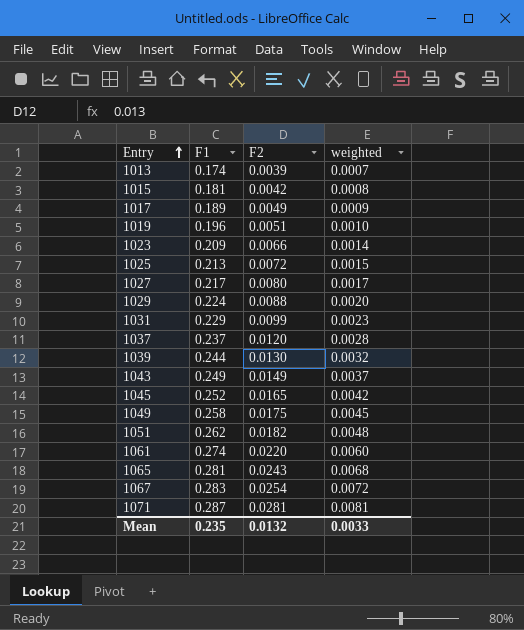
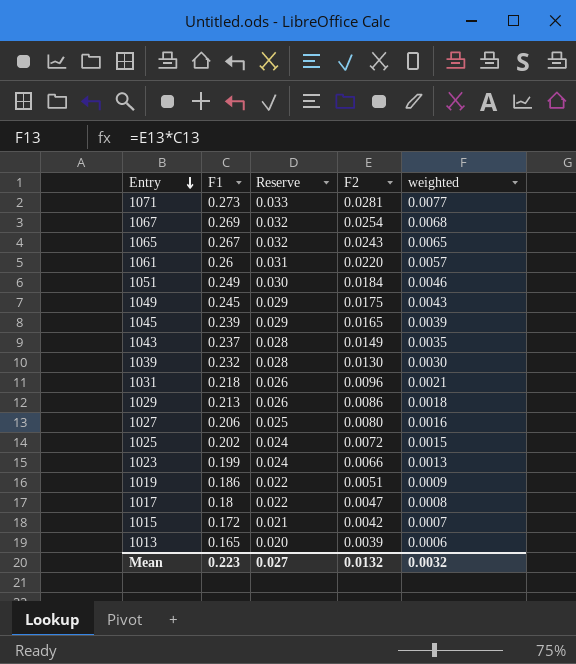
row order: Entry ascending -> Entry descending
column Reserve | formula: none -> [F1] * 0.12
row 1037: 0.237 | 0.0120 | 0.0028 -> none
1071 | F1: 0.287 -> 0.273
1071 | weighted: 0.0081 -> 0.0077
1067 | F1: 0.283 -> 0.269
1067 | weighted: 0.0072 -> 0.0068
1065 | F1: 0.281 -> 0.267
1065 | weighted: 0.0068 -> 0.0065
1061 | F1: 0.274 -> 0.26
1061 | weighted: 0.0060 -> 0.0057
1051 | F1: 0.262 -> 0.249
1051 | F2: 0.0182 -> 0.0184
1051 | weighted: 0.0048 -> 0.0046
1049 | F1: 0.258 -> 0.245
1049 | weighted: 0.0045 -> 0.0043
1045 | F1: 0.252 -> 0.239
1045 | weighted: 0.0042 -> 0.0039
1043 | F1: 0.249 -> 0.237
1043 | weighted: 0.0037 -> 0.0035
1039 | F1: 0.244 -> 0.232
1039 | weighted: 0.0032 -> 0.0030
1031 | F1: 0.229 -> 0.218
1031 | F2: 0.0099 -> 0.0096
1031 | weighted: 0.0023 -> 0.0021
1029 | F1: 0.224 -> 0.213
1029 | F2: 0.0088 -> 0.0086
1029 | weighted: 0.0020 -> 0.0018
1027 | F1: 0.217 -> 0.206
1027 | weighted: 0.0017 -> 0.0016
1025 | F1: 0.213 -> 0.202
1023 | F1: 0.209 -> 0.199
1023 | weighted: 0.0014 -> 0.0013
1019 | F1: 0.196 -> 0.186
1019 | weighted: 0.0010 -> 0.0009
1017 | F1: 0.189 -> 0.18
1017 | F2: 0.0049 -> 0.0047
1017 | weighted: 0.0009 -> 0.0008
1015 | F1: 0.181 -> 0.172
1015 | weighted: 0.0008 -> 0.0007
1013 | F1: 0.174 -> 0.165
1013 | weighted: 0.0007 -> 0.0006
Mean | F1: 0.235 -> 0.223
Mean | weighted: 0.0033 -> 0.0032

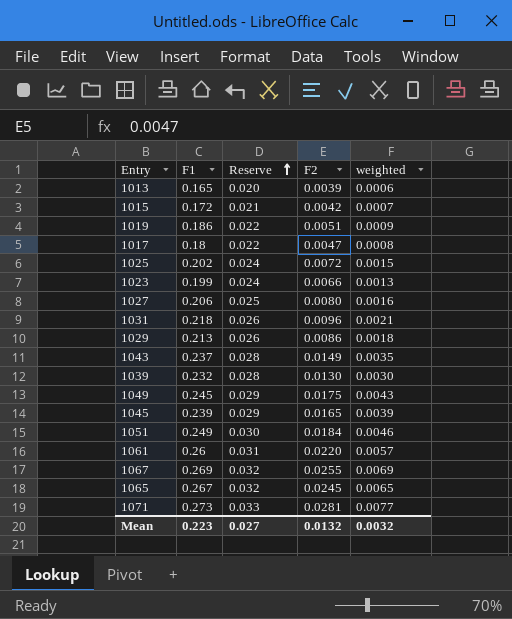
row order: Entry descending -> Reserve ascending
1067 | F2: 0.0254 -> 0.0255
1067 | weighted: 0.0068 -> 0.0069
1065 | F2: 0.0243 -> 0.0245

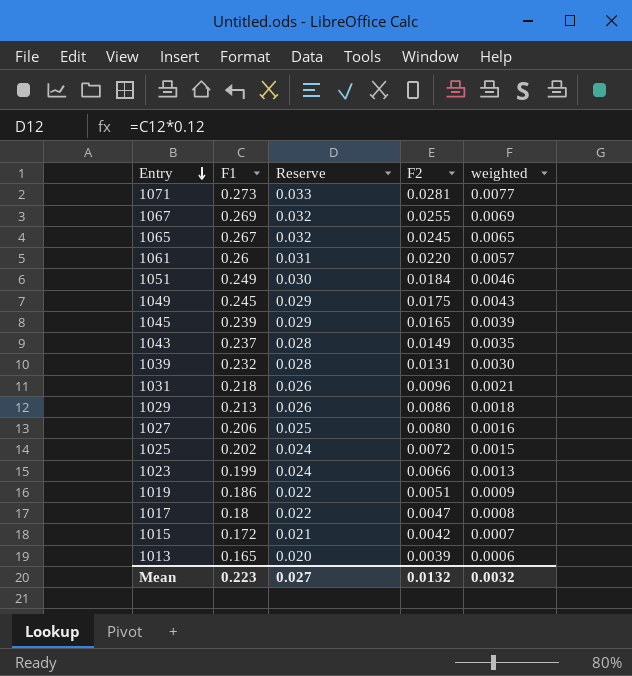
row order: Reserve ascending -> Entry descending
1039 | F2: 0.0130 -> 0.0131

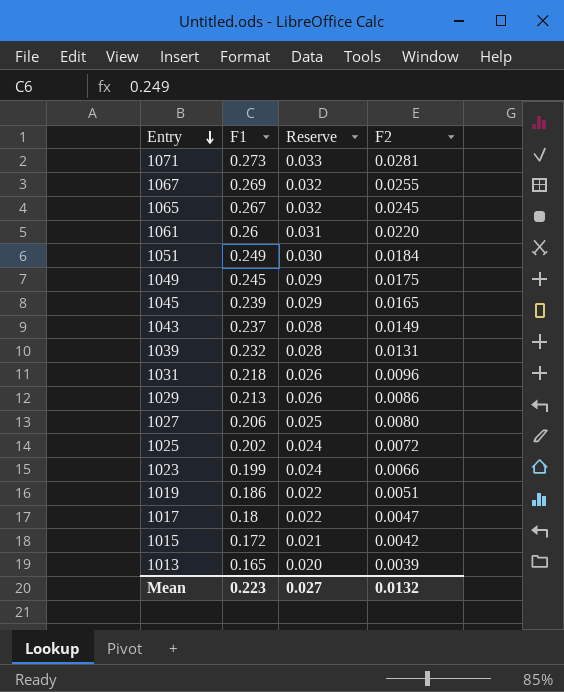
column weighted | formula: [F1] * [F2] -> none

